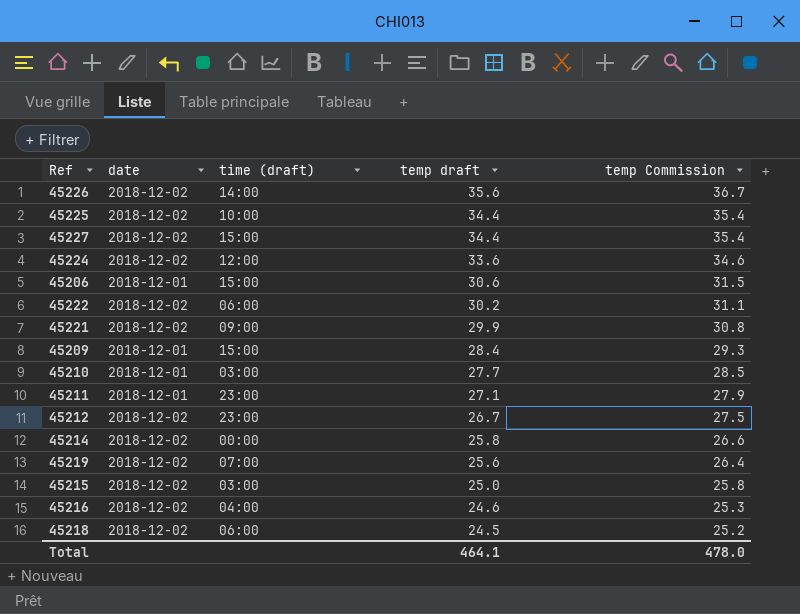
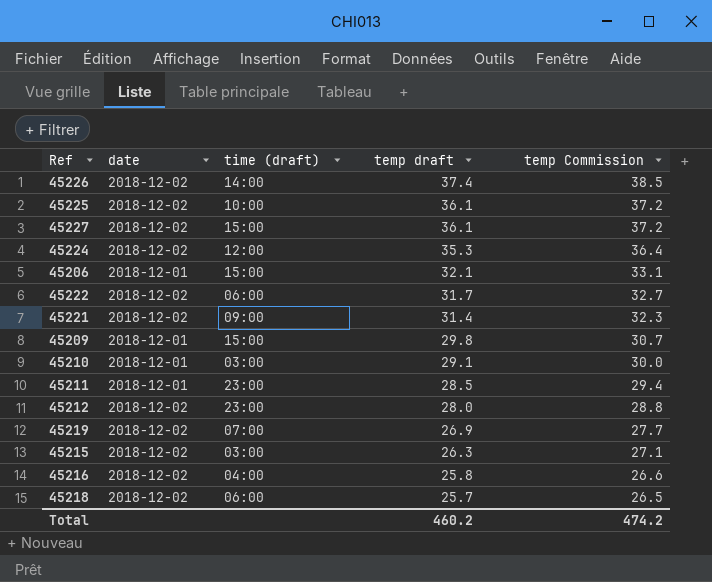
row 45214: 2018-12-02 | 00:00 | 25.8 | 26.6 -> none
45226 | temp draft: 35.6 -> 37.4
45226 | temp Commission: 36.7 -> 38.5
45225 | temp draft: 34.4 -> 36.1
45225 | temp Commission: 35.4 -> 37.2
45227 | temp draft: 34.4 -> 36.1
45227 | temp Commission: 35.4 -> 37.2
45224 | temp draft: 33.6 -> 35.3
45224 | temp Commission: 34.6 -> 36.4
45206 | temp draft: 30.6 -> 32.1
45206 | temp Commission: 31.5 -> 33.1
45222 | temp draft: 30.2 -> 31.7
45222 | temp Commission: 31.1 -> 32.7
45221 | temp draft: 29.9 -> 31.4
45221 | temp Commission: 30.8 -> 32.3
45209 | temp draft: 28.4 -> 29.8
45209 | temp Commission: 29.3 -> 30.7
45210 | temp draft: 27.7 -> 29.1
45210 | temp Commission: 28.5 -> 30.0
45211 | temp draft: 27.1 -> 28.5
45211 | temp Commission: 27.9 -> 29.4
45212 | temp draft: 26.7 -> 28.0
45212 | temp Commission: 27.5 -> 28.8
45219 | temp draft: 25.6 -> 26.9
45219 | temp Commission: 26.4 -> 27.7
45215 | temp draft: 25.0 -> 26.3
45215 | temp Commission: 25.8 -> 27.1
45216 | temp draft: 24.6 -> 25.8
45216 | temp Commission: 25.3 -> 26.6
45218 | temp draft: 24.5 -> 25.7
45218 | temp Commission: 25.2 -> 26.5
Total | temp draft: 464.1 -> 460.2
Total | temp Commission: 478.0 -> 474.2

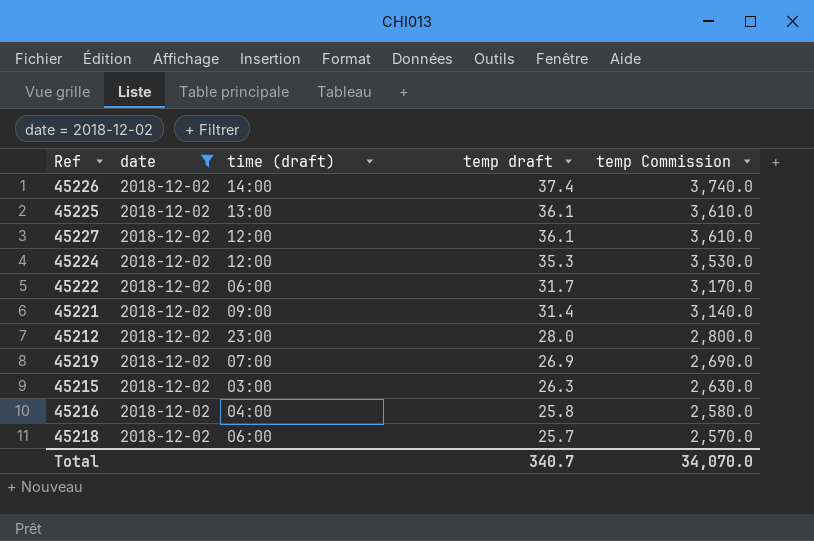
filter: none -> date = 2018-12-02
column temp Commission | formula: [temp draft] * 1.03 -> [temp draft] * 100
45225 | time (draft): 10:00 -> 13:00
45227 | time (draft): 15:00 -> 12:00
Total | temp draft: 460.2 -> 340.7
Total | temp Commission: 474.2 -> 34,070.0

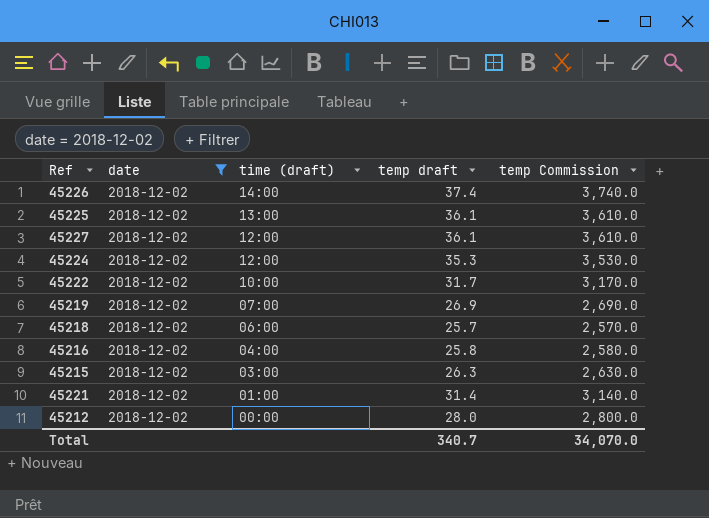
row order: temp draft descending -> time (draft) descending
45222 | time (draft): 06:00 -> 10:00
45221 | time (draft): 09:00 -> 01:00
45212 | time (draft): 23:00 -> 00:00

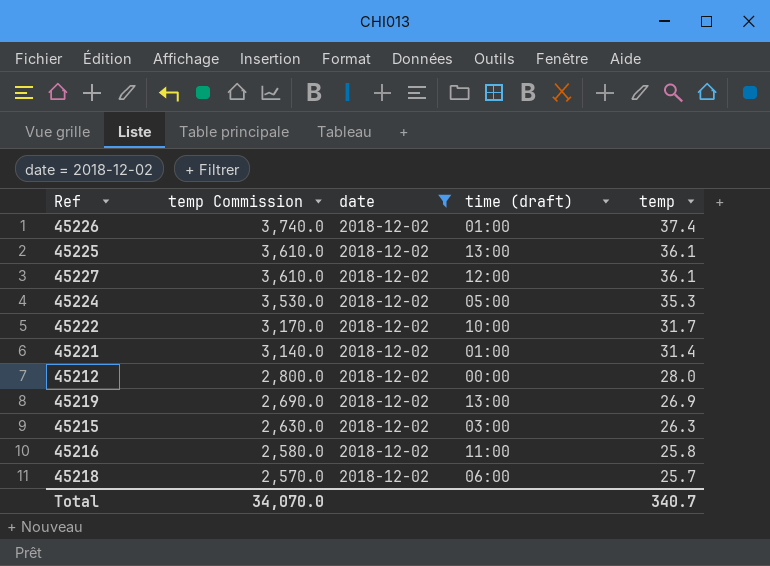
row order: time (draft) descending -> temp Commission descending
column temp Commission | position: 5 -> 2
column name: temp draft -> temp
45226 | time (draft): 14:00 -> 01:00
45224 | time (draft): 12:00 -> 05:00
45219 | time (draft): 07:00 -> 13:00
45216 | time (draft): 04:00 -> 11:00

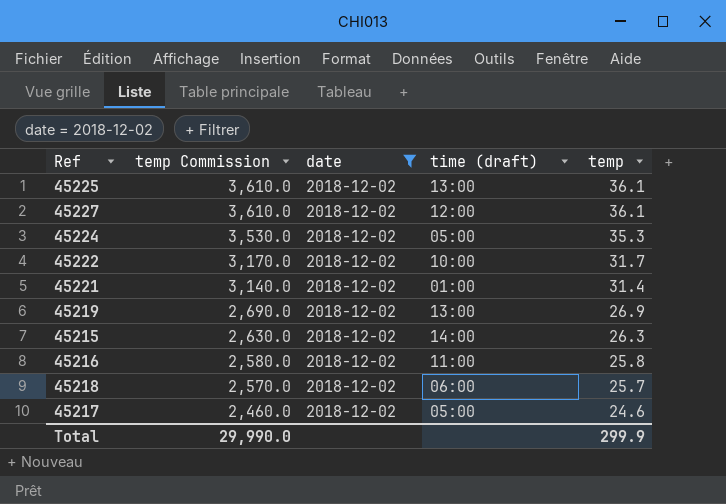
row 45226: 3,740.0 | 2018-12-02 | 01:00 | 37.4 -> none
row 45212: 2,800.0 | 2018-12-02 | 00:00 | 28.0 -> none
45215 | time (draft): 03:00 -> 14:00
row 45217: none -> 2,460.0 | 2018-12-02 | 05:00 | 24.6
Total | temp Commission: 34,070.0 -> 29,990.0
Total | temp: 340.7 -> 299.9

